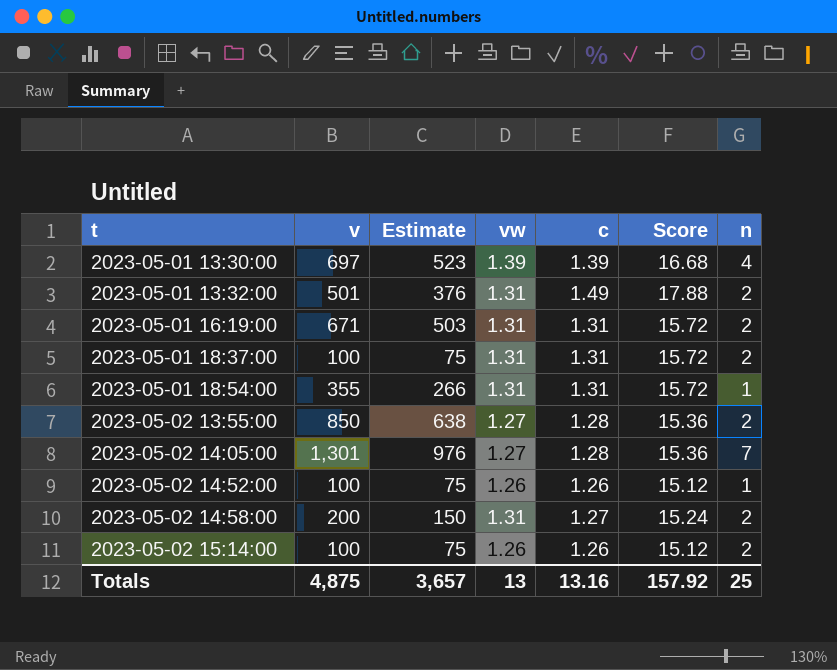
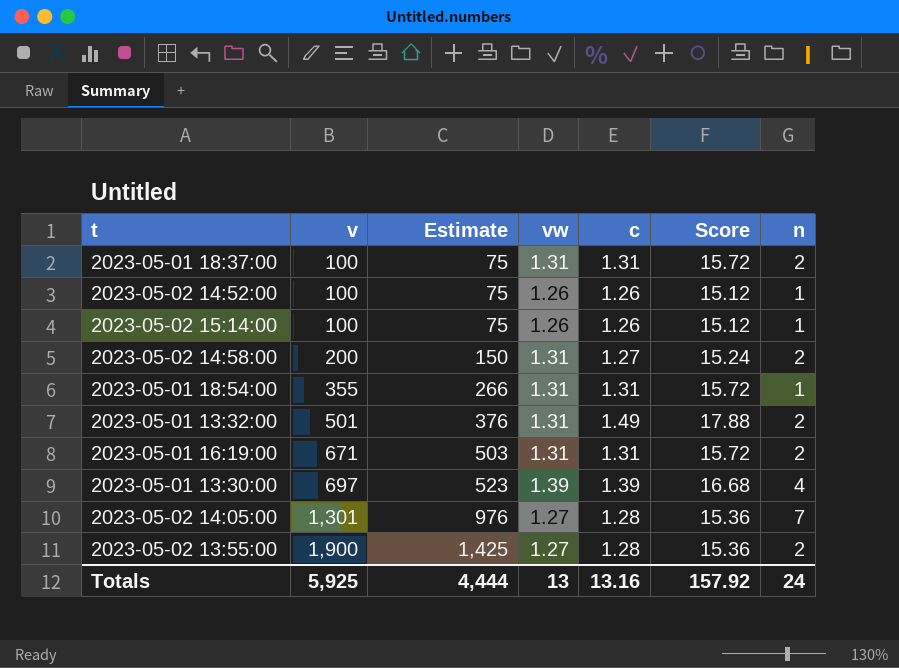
row order: t ascending -> v ascending
2023-05-02 15:14:00 | n: 2 -> 1
2023-05-02 13:55:00 | v: 850 -> 1,900
2023-05-02 13:55:00 | Estimate: 638 -> 1,425
Totals | v: 4,875 -> 5,925
Totals | Estimate: 3,657 -> 4,444
Totals | n: 25 -> 24

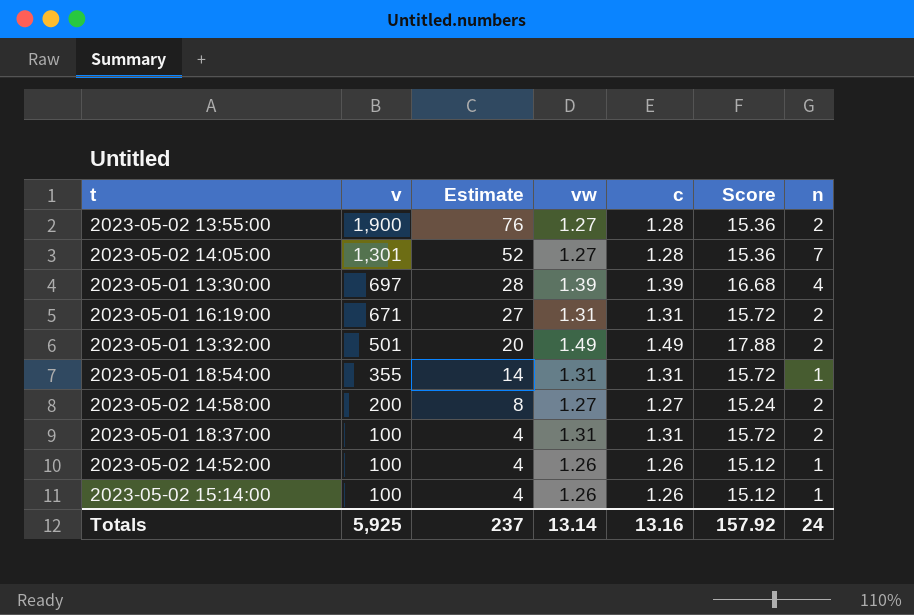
row order: v ascending -> v descending
column Estimate | formula: [v] * 0.75 -> [v] * 0.04
2023-05-01 13:32:00 | vw: 1.31 -> 1.49
2023-05-02 14:58:00 | vw: 1.31 -> 1.27
Totals | Estimate: 4,444 -> 237
Totals | vw: 13 -> 13.14

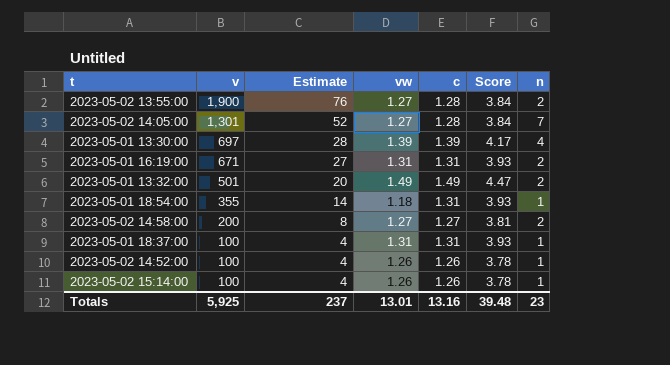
column Score | formula: [c] * 12 -> [c] * 3
2023-05-01 18:54:00 | vw: 1.31 -> 1.18
2023-05-01 18:37:00 | n: 2 -> 1
Totals | vw: 13.14 -> 13.01
Totals | Score: 157.92 -> 39.48
Totals | n: 24 -> 23

